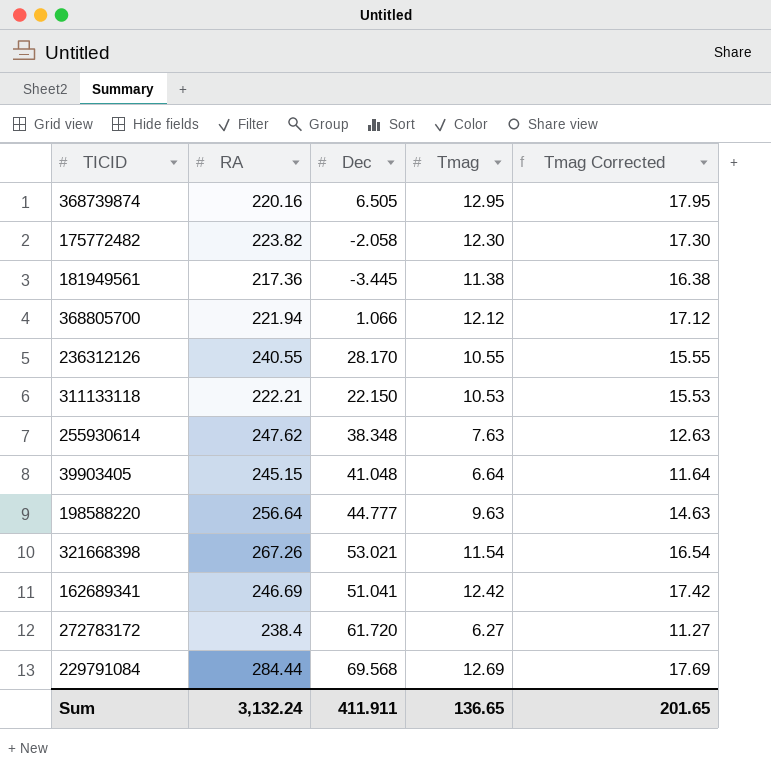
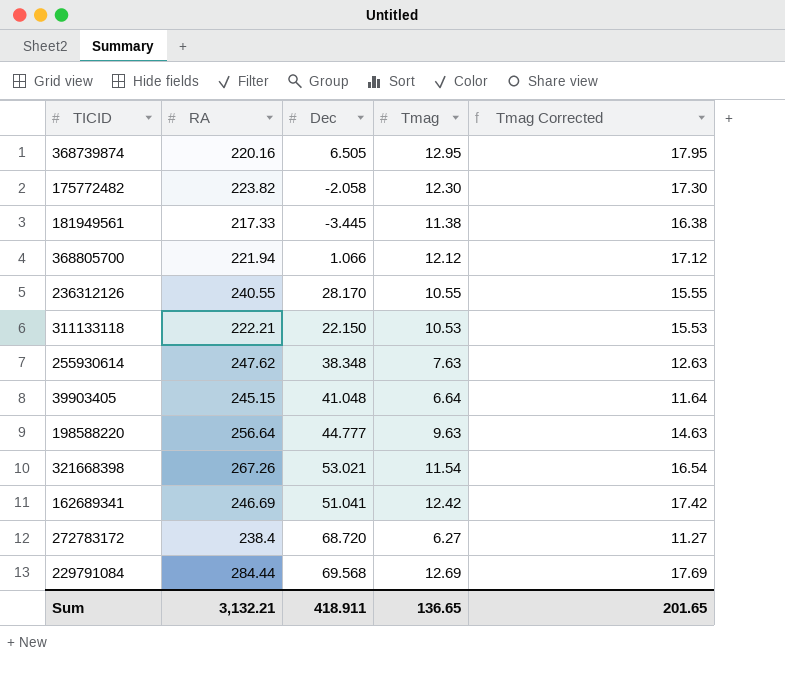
181949561 | RA: 217.36 -> 217.33
272783172 | Dec: 61.720 -> 68.720
Sum | RA: 3,132.24 -> 3,132.21
Sum | Dec: 411.911 -> 418.911

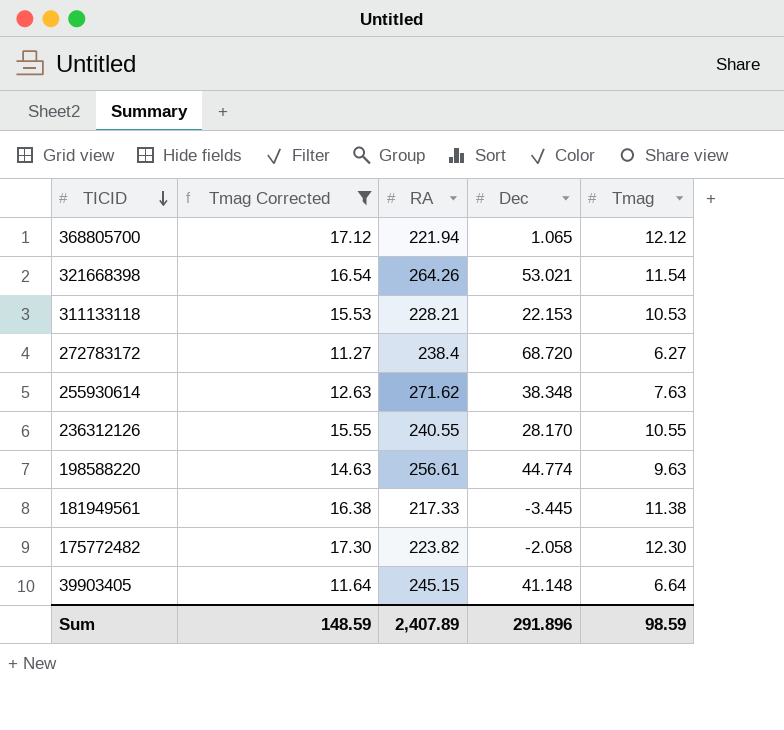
filter: none -> Tmag Corrected <= 17.30
row order: none -> TICID descending
column Tmag Corrected | position: 5 -> 2
368805700 | Dec: 1.066 -> 1.065
321668398 | RA: 267.26 -> 264.26
311133118 | RA: 222.21 -> 228.21
311133118 | Dec: 22.150 -> 22.153
255930614 | RA: 247.62 -> 271.62
198588220 | RA: 256.64 -> 256.61
198588220 | Dec: 44.777 -> 44.774
39903405 | Dec: 41.048 -> 41.148
Sum | Tmag Corrected: 201.65 -> 148.59
Sum | RA: 3,132.21 -> 2,407.89
Sum | Dec: 418.911 -> 291.896
Sum | Tmag: 136.65 -> 98.59

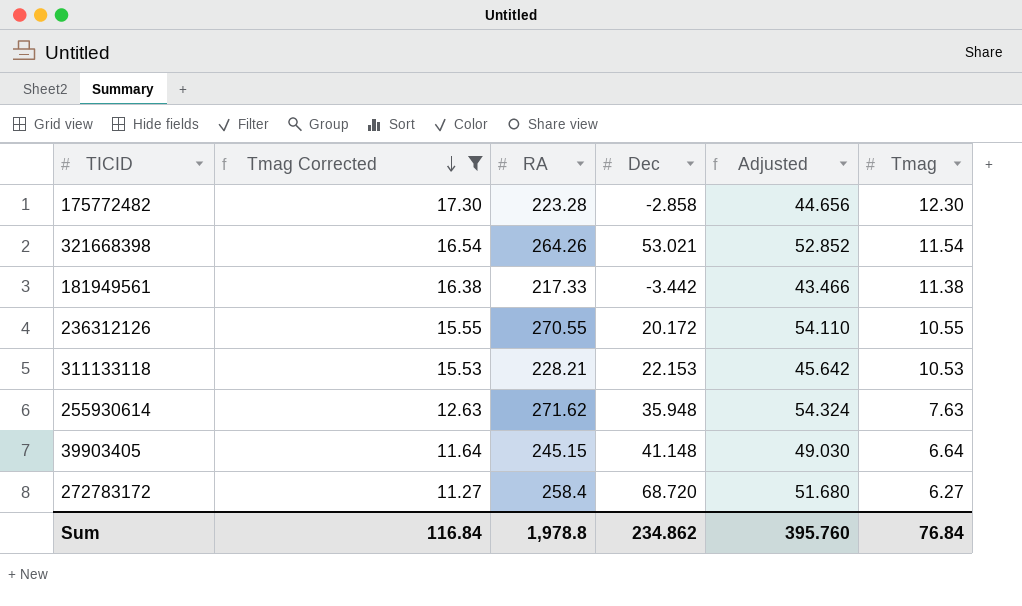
row order: TICID descending -> Tmag Corrected descending
column Adjusted | formula: none -> [RA] * 0.2
row 368805700: 17.12 | 221.94 | 1.065 | 12.12 -> none
row 198588220: 14.63 | 256.61 | 44.774 | 9.63 -> none
175772482 | RA: 223.82 -> 223.28
175772482 | Dec: -2.058 -> -2.858
181949561 | Dec: -3.445 -> -3.442
236312126 | RA: 240.55 -> 270.55
236312126 | Dec: 28.170 -> 20.172
255930614 | Dec: 38.348 -> 35.948
272783172 | RA: 238.4 -> 258.4
Sum | Tmag Corrected: 148.59 -> 116.84
Sum | RA: 2,407.89 -> 1,978.8
Sum | Dec: 291.896 -> 234.862
Sum | Tmag: 98.59 -> 76.84

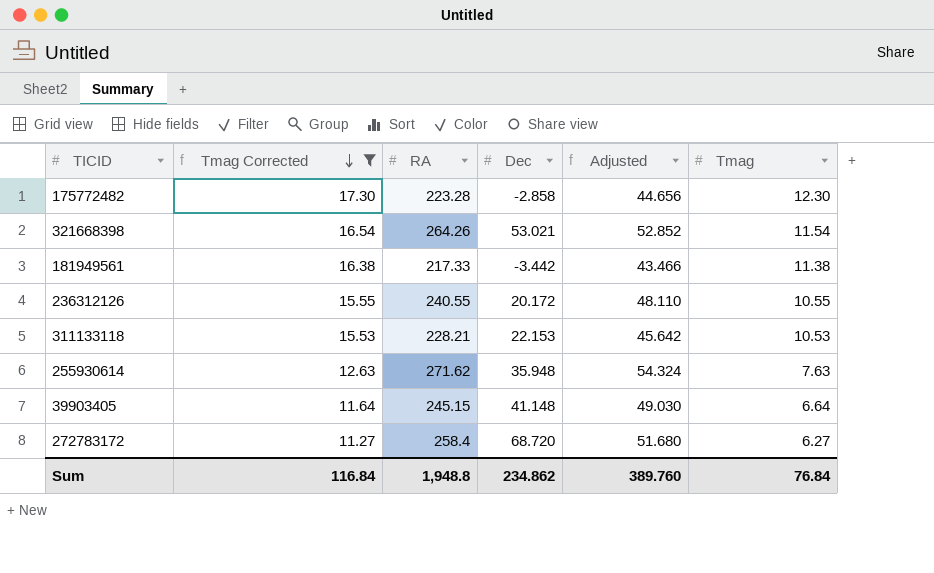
236312126 | RA: 270.55 -> 240.55
236312126 | Adjusted: 54.110 -> 48.110
Sum | RA: 1,978.8 -> 1,948.8
Sum | Adjusted: 395.760 -> 389.760

